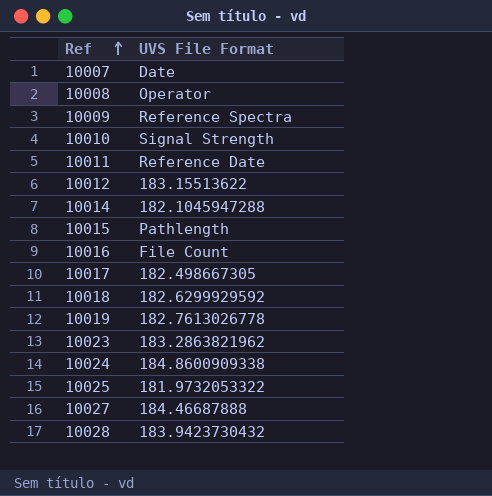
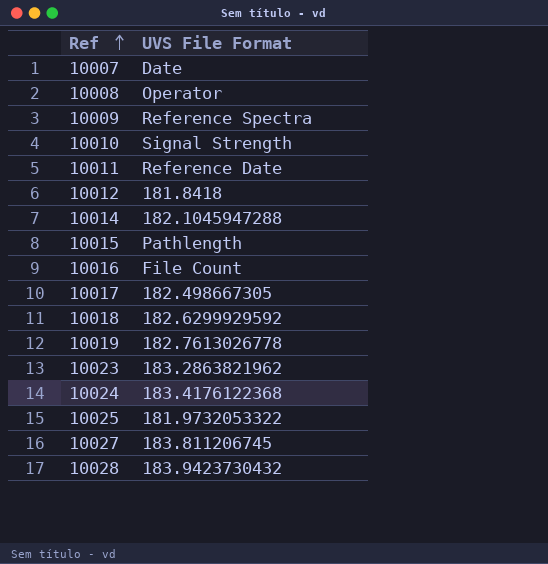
10012 | UVS File Format: 183.15513622 -> 181.8418
10024 | UVS File Format: 184.8600909338 -> 183.4176122368
10027 | UVS File Format: 184.46687888 -> 183.811206745

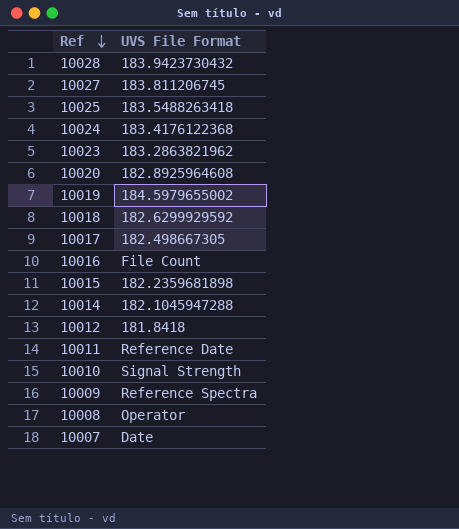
row order: Ref ascending -> Ref descending
10025 | UVS File Format: 181.9732053322 -> 183.5488263418
row 10020: none -> 182.8925964608
10019 | UVS File Format: 182.7613026778 -> 184.5979655002
10015 | UVS File Format: Pathlength -> 182.2359681898

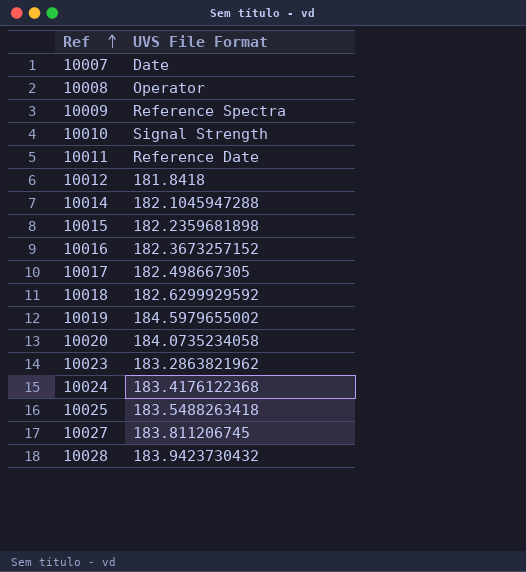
row order: Ref descending -> Ref ascending
10016 | UVS File Format: File Count -> 182.3673257152
10020 | UVS File Format: 182.8925964608 -> 184.0735234058

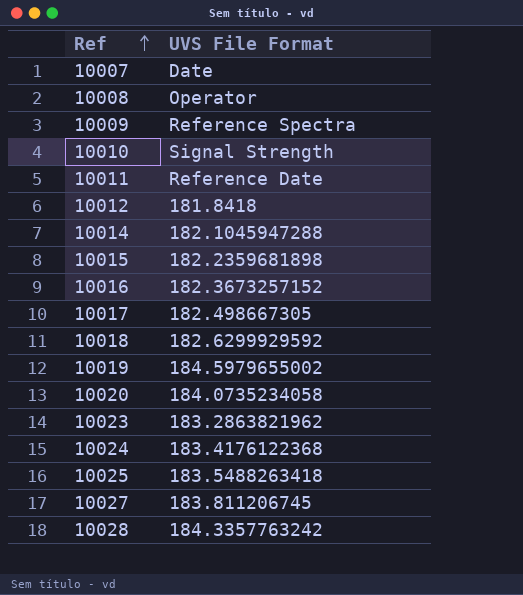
10028 | UVS File Format: 183.9423730432 -> 184.3357763242

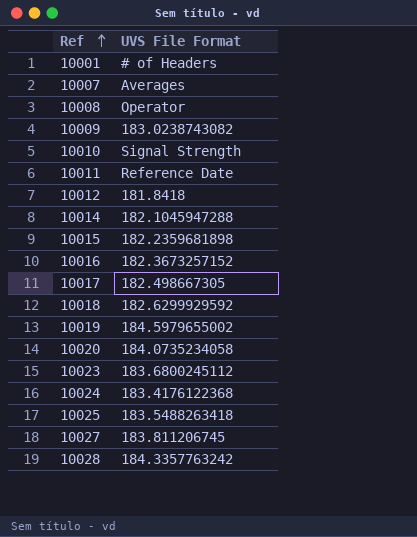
row 10001: none -> # of Headers
10007 | UVS File Format: Date -> Averages
10009 | UVS File Format: Reference Spectra -> 183.0238743082
10023 | UVS File Format: 183.2863821962 -> 183.6800245112

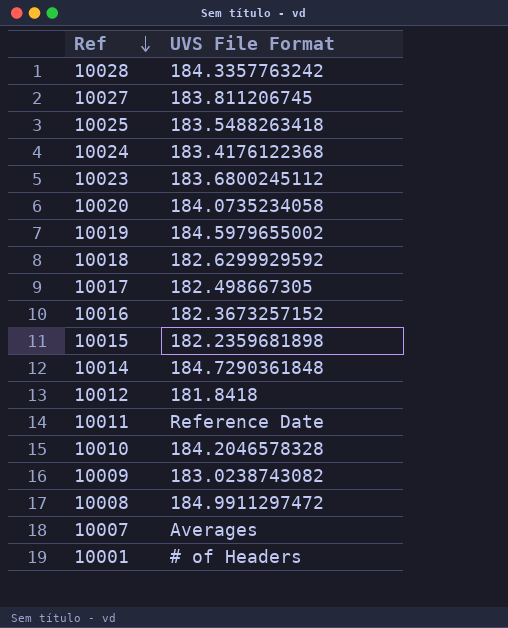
row order: Ref ascending -> Ref descending
10014 | UVS File Format: 182.1045947288 -> 184.7290361848
10010 | UVS File Format: Signal Strength -> 184.2046578328
10008 | UVS File Format: Operator -> 184.9911297472

